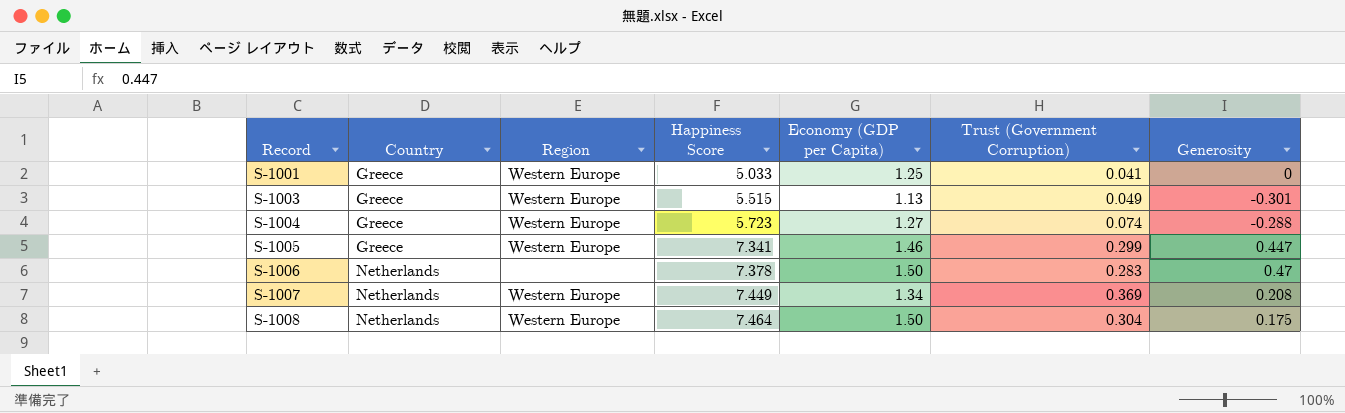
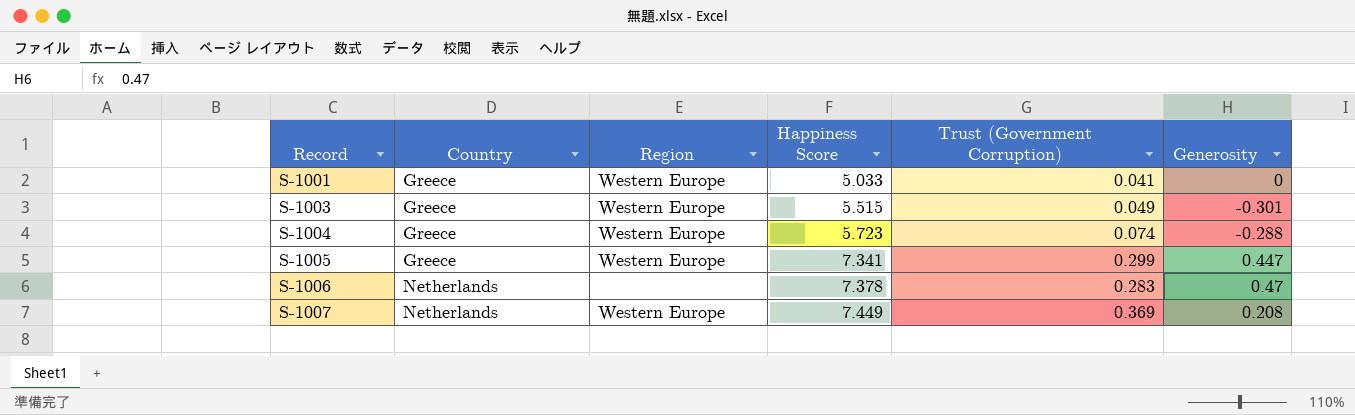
column Economy (GDP per Capita) | position: 5 -> none
row S-1008: Netherlands | Western Europe | 7.464 | 1.50 | 0.304 | 0.175 -> none

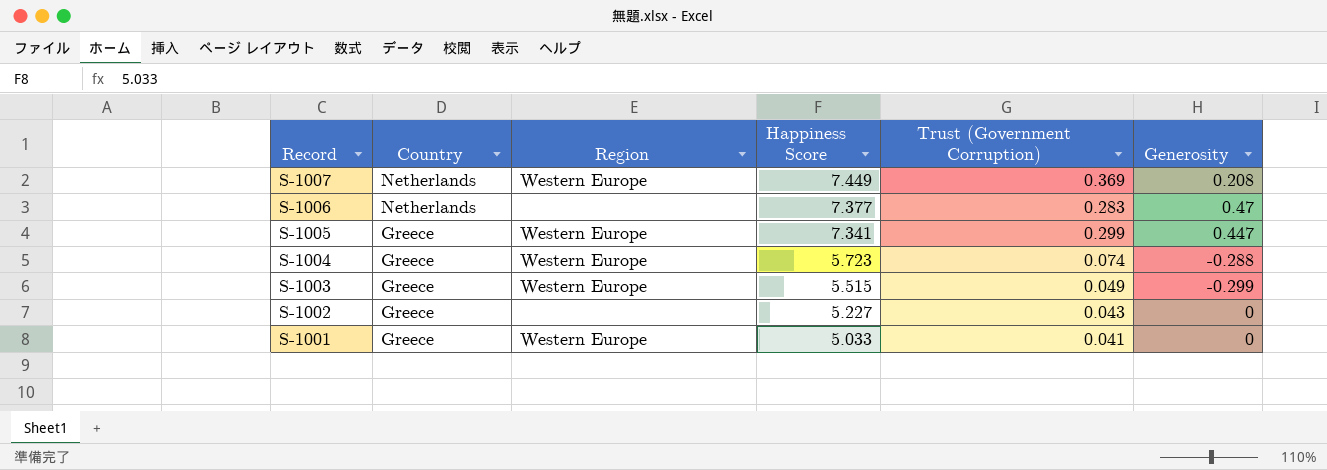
row order: Record ascending -> Record descending
S-1006 | Happiness Score: 7.378 -> 7.377
S-1003 | Generosity: -0.301 -> -0.299
row S-1002: none -> Greece | none | 5.227 | 0.043 | 0

